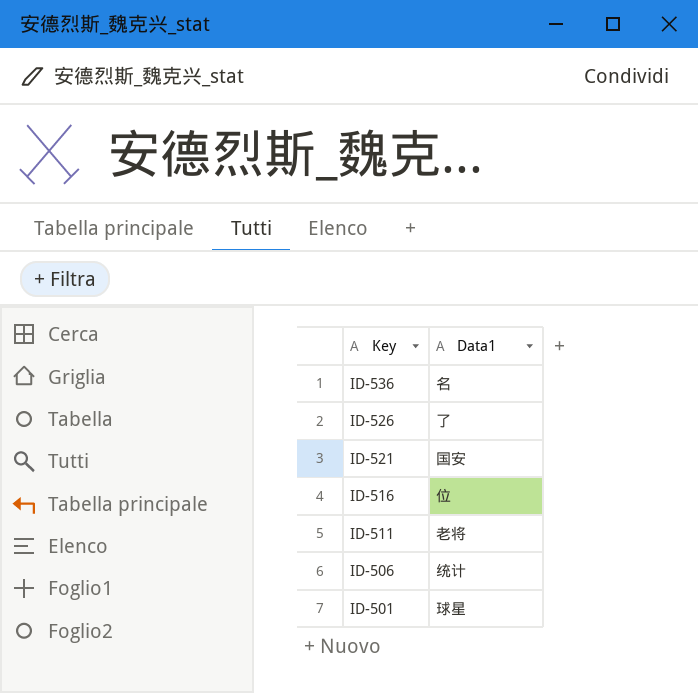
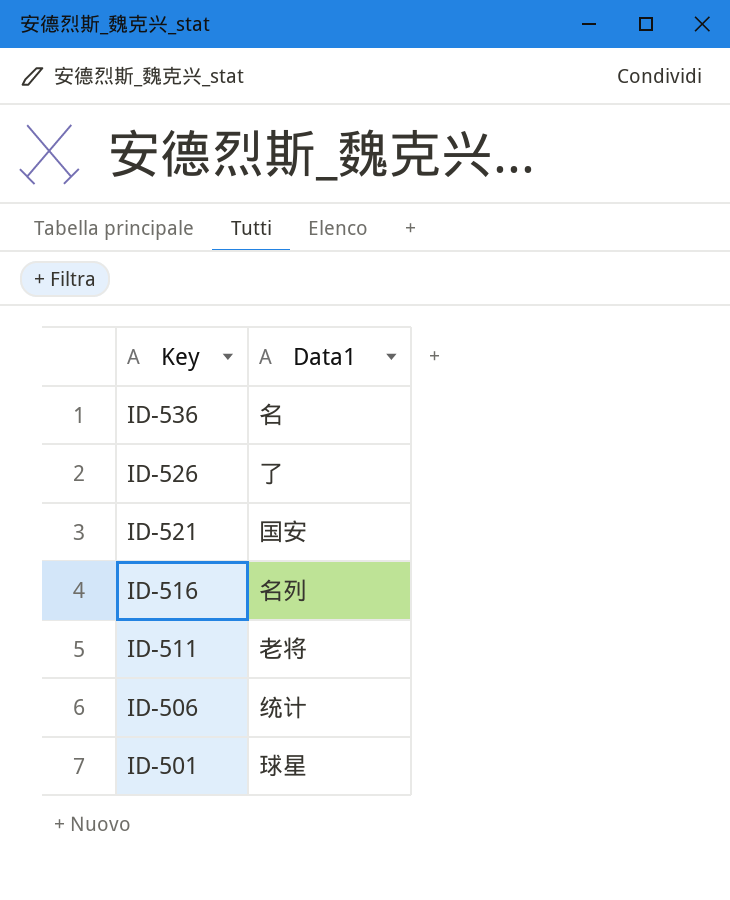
ID-516 | Data1: 位 -> 名列

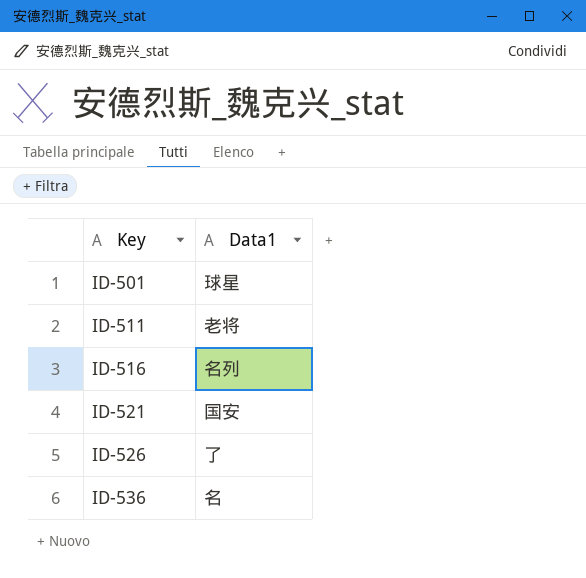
row order: Key descending -> Key ascending
row ID-506: 统计 -> none

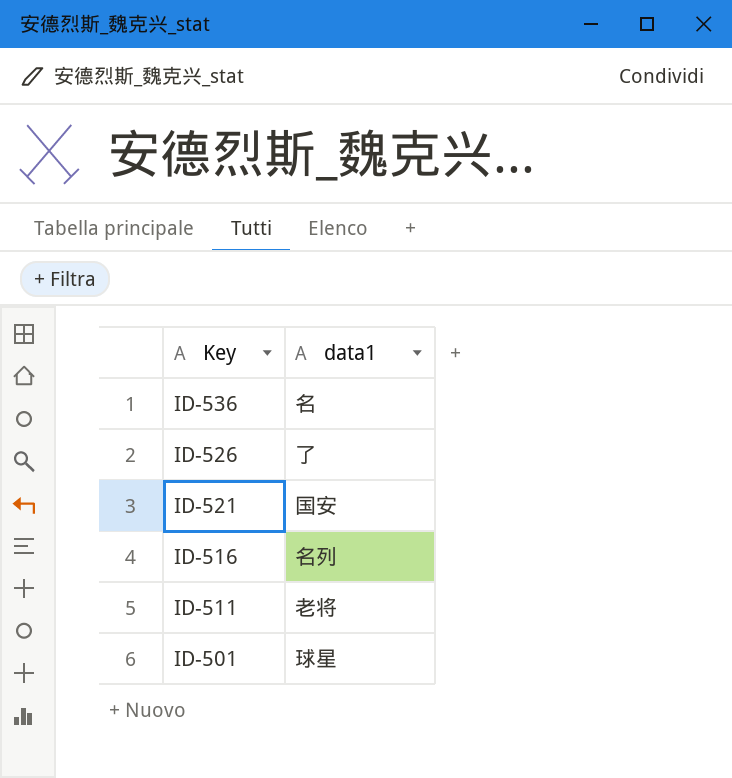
row order: Key ascending -> Key descending
column name: Data1 -> data1

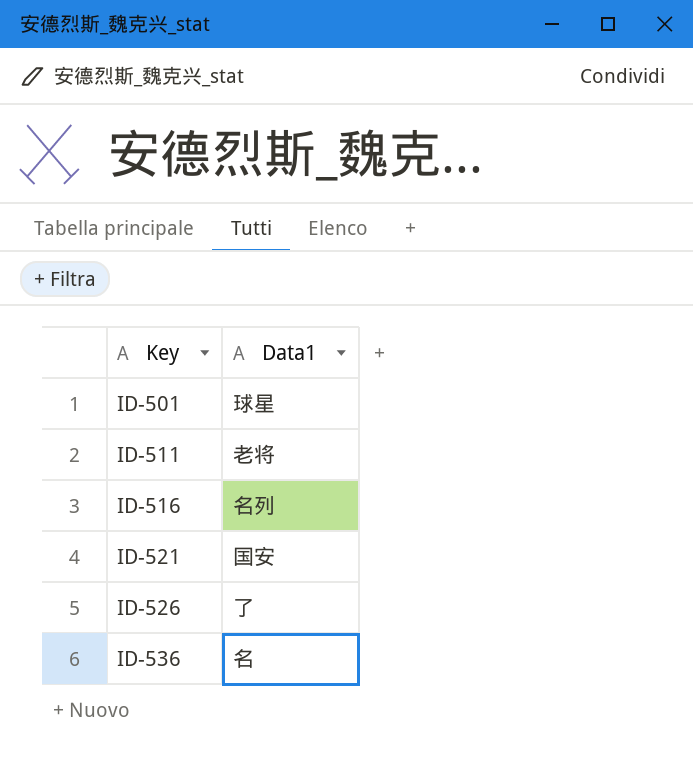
row order: Key descending -> Key ascending
column name: data1 -> Data1

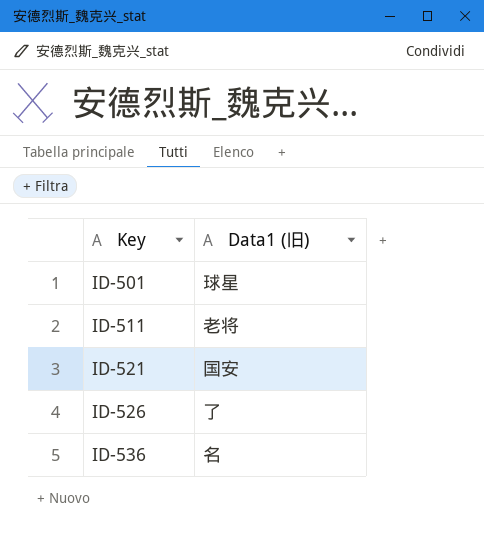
column name: Data1 -> Data1 (旧)
row ID-516: 名列 -> none

